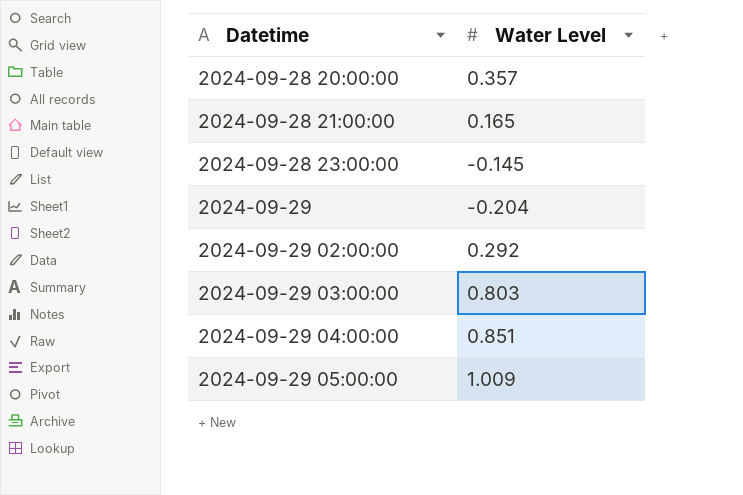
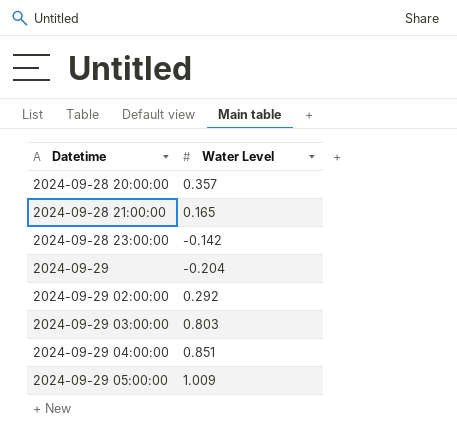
2024-09-28 23:00:00 | Water Level: -0.145 -> -0.142

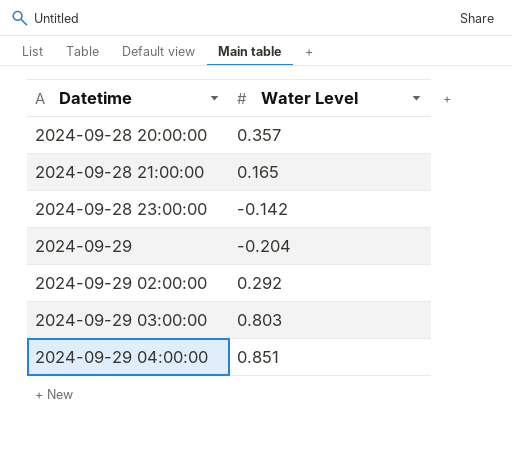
row 2024-09-29 05:00:00: 1.009 -> none

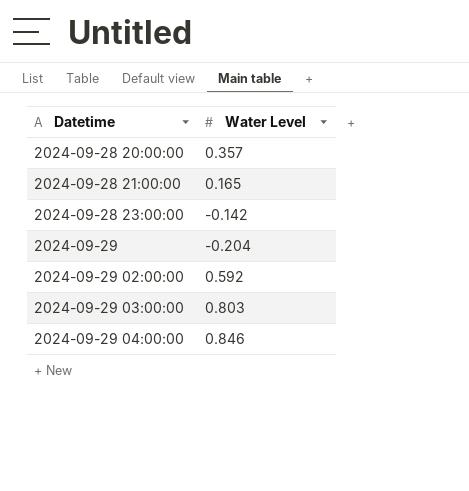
2024-09-29 02:00:00 | Water Level: 0.292 -> 0.592
2024-09-29 04:00:00 | Water Level: 0.851 -> 0.846

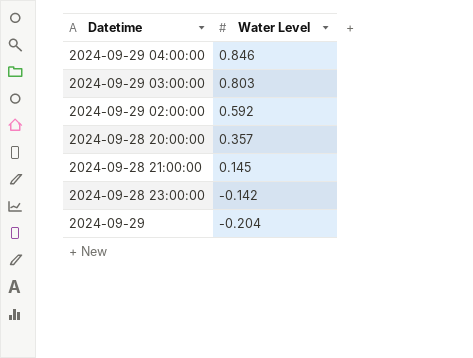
row order: Datetime ascending -> Water Level descending
2024-09-28 21:00:00 | Water Level: 0.165 -> 0.145

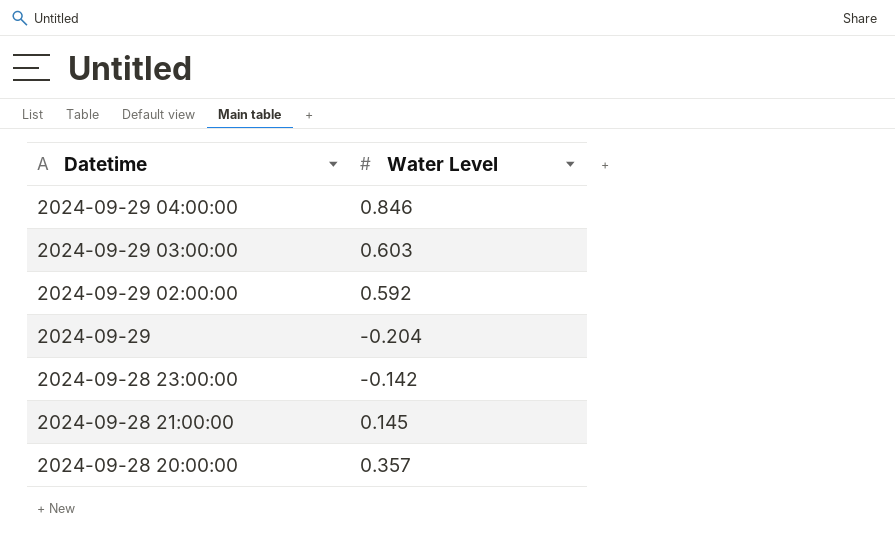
row order: Water Level descending -> Datetime descending
2024-09-29 03:00:00 | Water Level: 0.803 -> 0.603

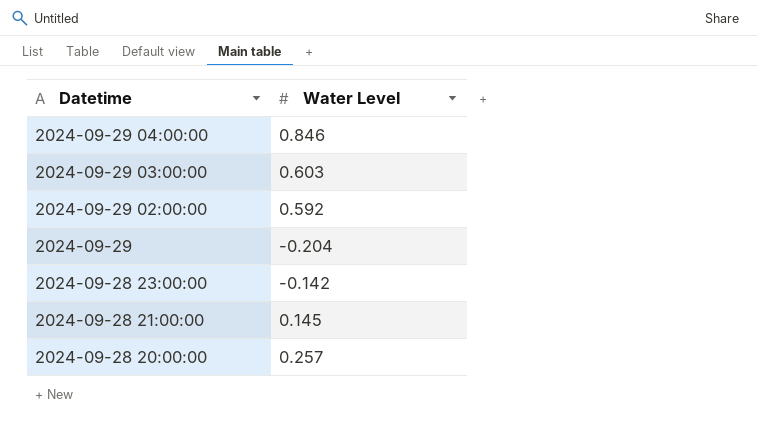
2024-09-28 20:00:00 | Water Level: 0.357 -> 0.257

